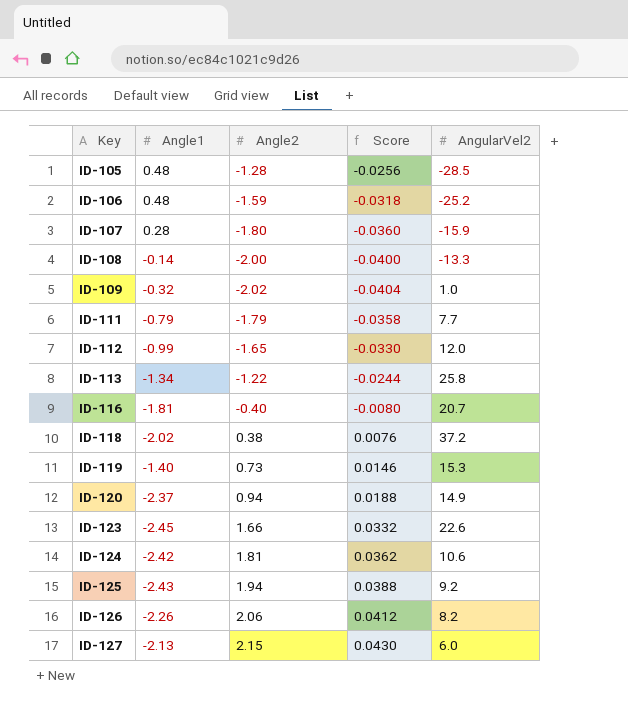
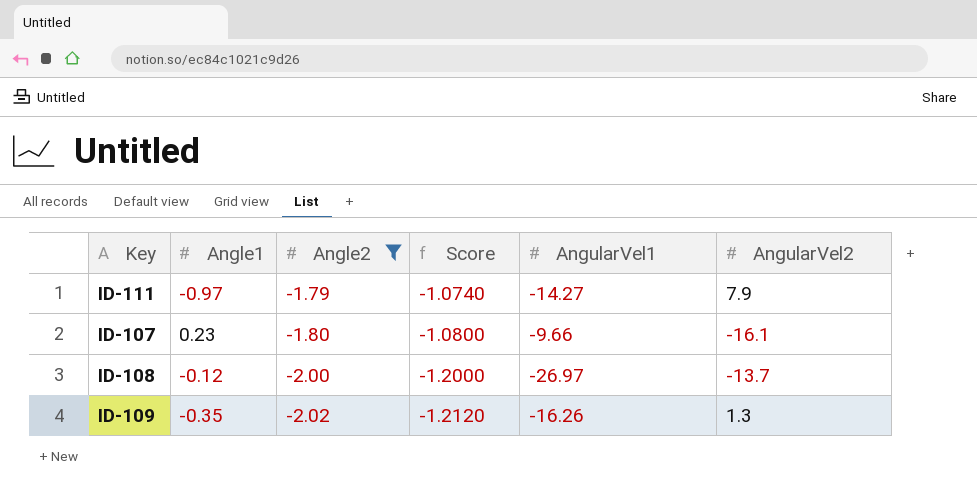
filter: none -> Angle2 <= -1.79
row order: Key ascending -> Angle2 descending
column Score | formula: [Angle2] * 0.02 -> [Angle2] * 0.6
column AngularVel1 | position: none -> 5
ID-111 | Angle1: -0.79 -> -0.97
ID-111 | AngularVel2: 7.7 -> 7.9
ID-107 | Angle1: 0.28 -> 0.23
ID-107 | AngularVel2: -15.9 -> -16.1
ID-108 | Angle1: -0.14 -> -0.12
ID-108 | AngularVel2: -13.3 -> -13.7
ID-109 | Angle1: -0.32 -> -0.35
ID-109 | AngularVel2: 1.0 -> 1.3

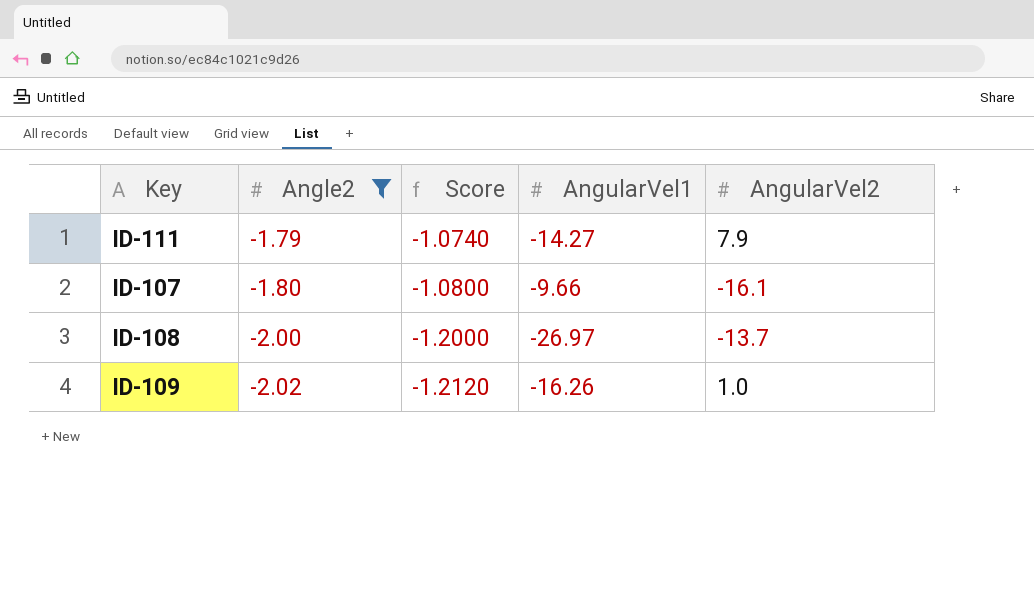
column Angle1 | position: 2 -> none
ID-109 | AngularVel2: 1.3 -> 1.0

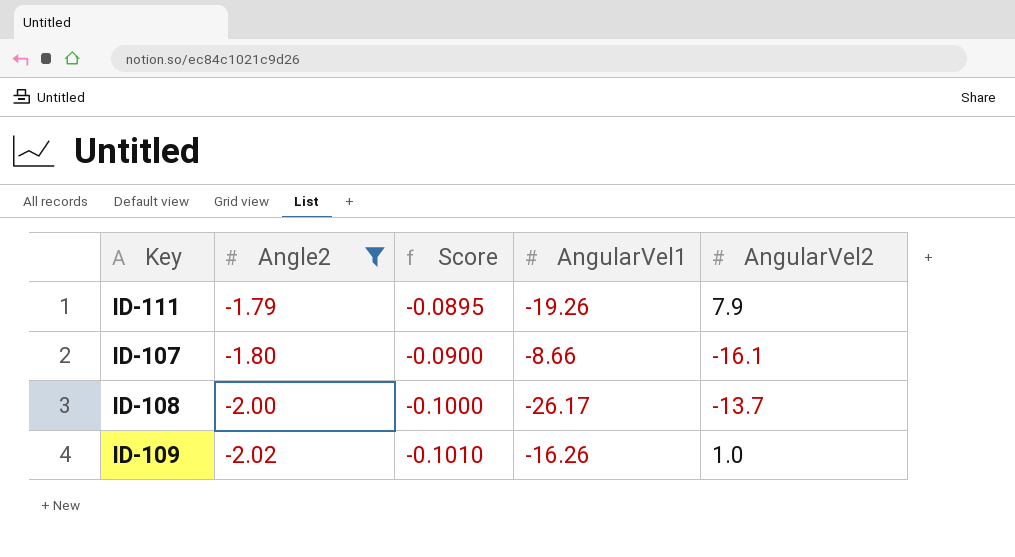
column Score | formula: [Angle2] * 0.6 -> [Angle2] * 0.05
ID-111 | AngularVel1: -14.27 -> -19.26
ID-107 | AngularVel1: -9.66 -> -8.66
ID-108 | AngularVel1: -26.97 -> -26.17

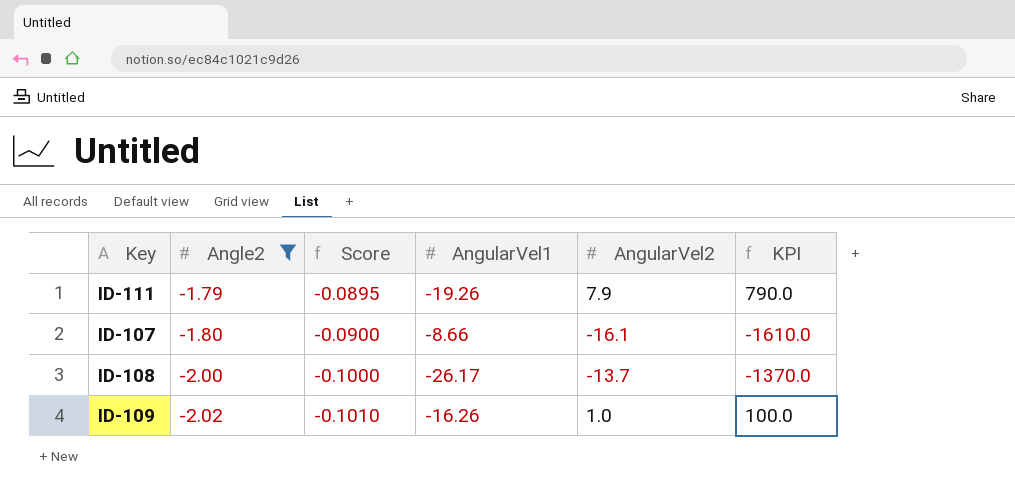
column KPI | formula: none -> [AngularVel2] * 100

